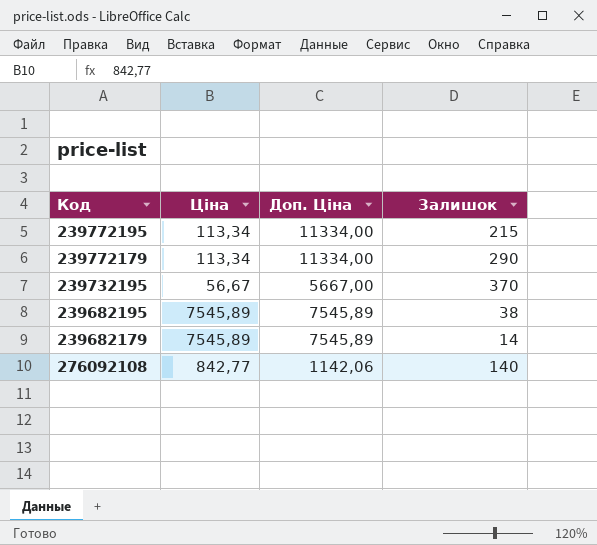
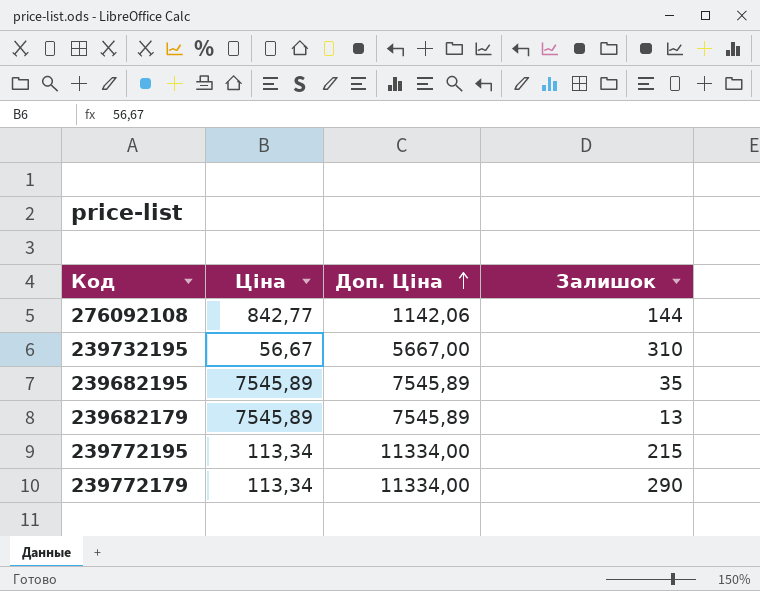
row order: none -> Доп. Ціна ascending
276092108 | Залишок: 140 -> 144
239732195 | Залишок: 370 -> 310
239682195 | Залишок: 38 -> 35
239682179 | Залишок: 14 -> 13

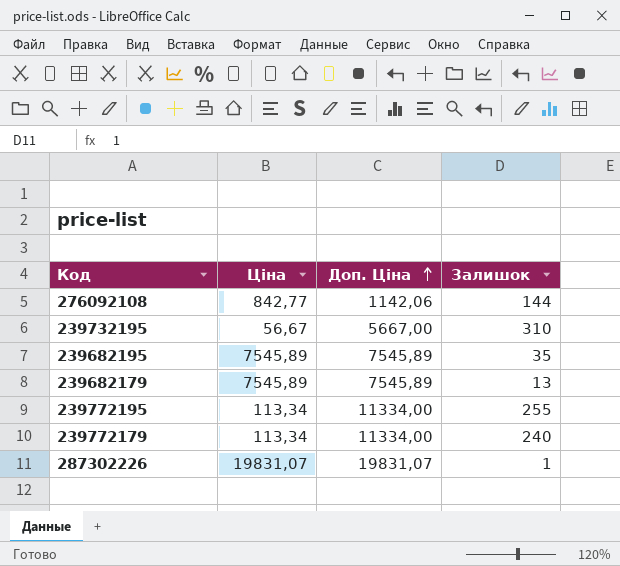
239772195 | Залишок: 215 -> 255
239772179 | Залишок: 290 -> 240
row 287302226: none -> 19831,07 | 19831,07 | 1

